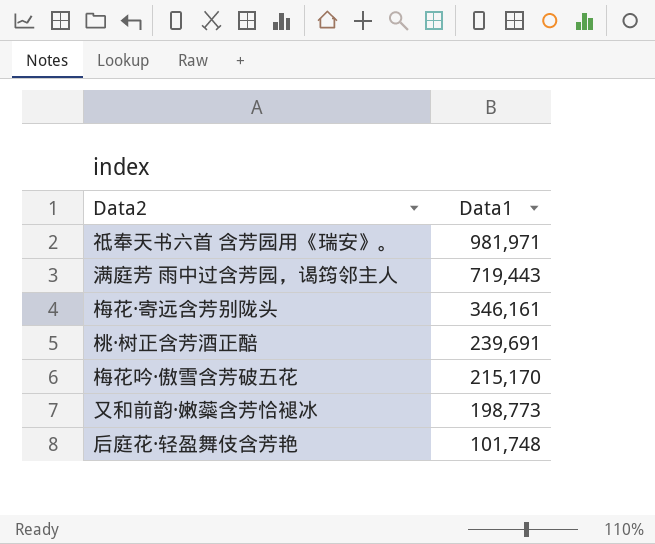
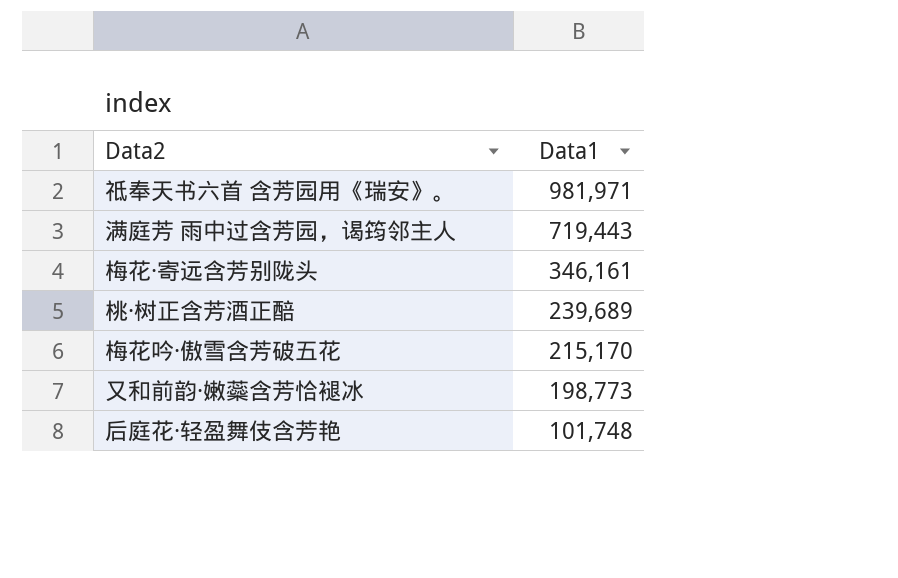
桃·树正含芳酒正醅 | Data1: 239,691 -> 239,689

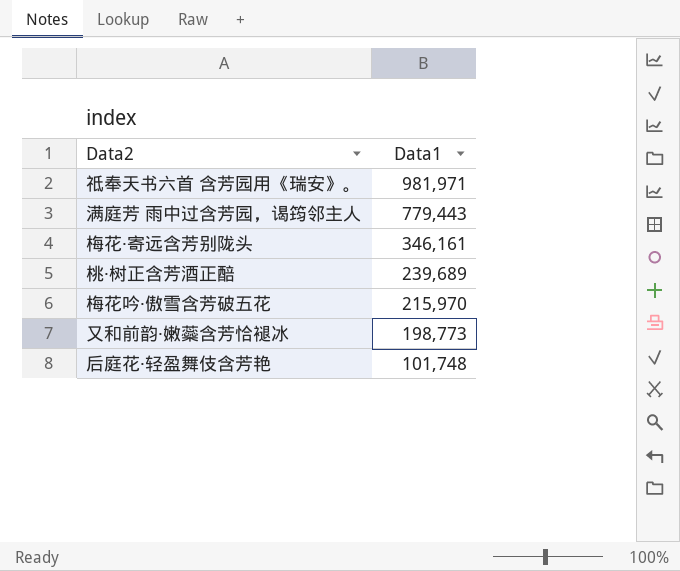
满庭芳 雨中过含芳园，谒筠邻主人 | Data1: 719,443 -> 779,443
梅花吟·傲雪含芳破五花 | Data1: 215,170 -> 215,970

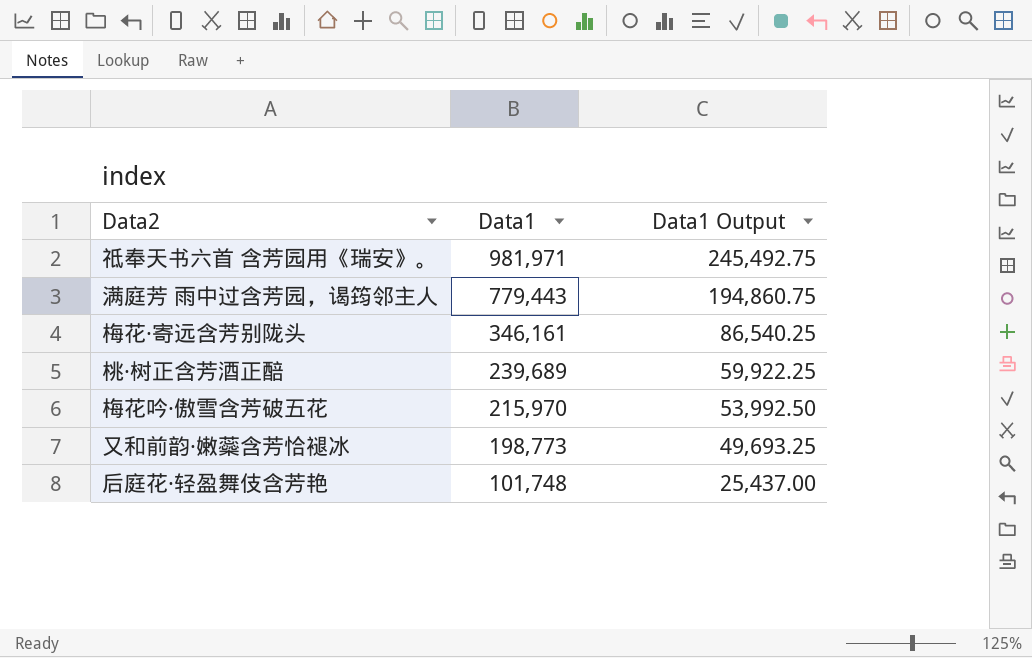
column Data1 Output | formula: none -> [Data1] * 0.25

